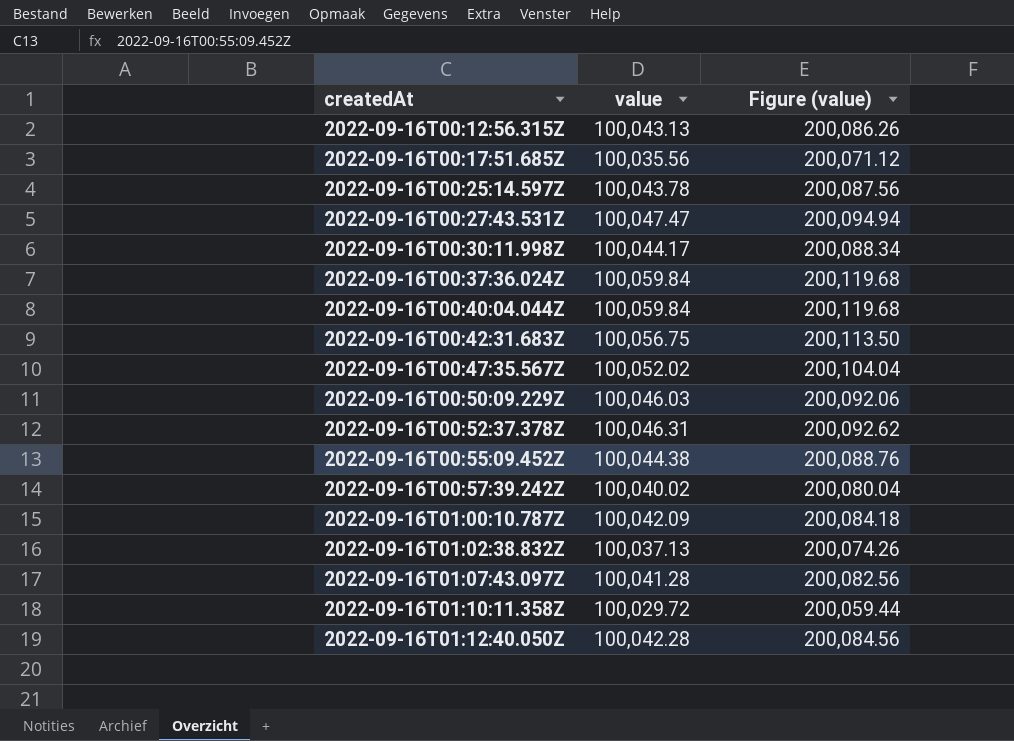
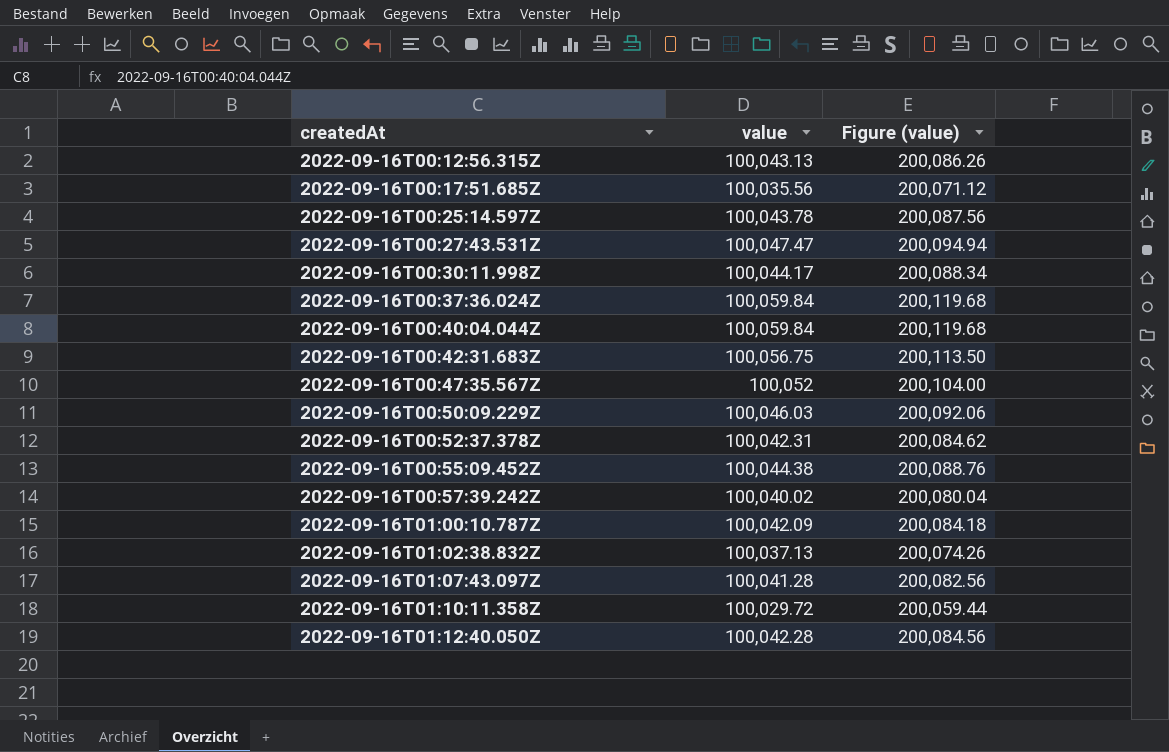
2022-09-16T00:47:35.567Z | value: 100,052.02 -> 100,052
2022-09-16T00:47:35.567Z | Figure (value): 200,104.04 -> 200,104.00
2022-09-16T00:52:37.378Z | value: 100,046.31 -> 100,042.31
2022-09-16T00:52:37.378Z | Figure (value): 200,092.62 -> 200,084.62

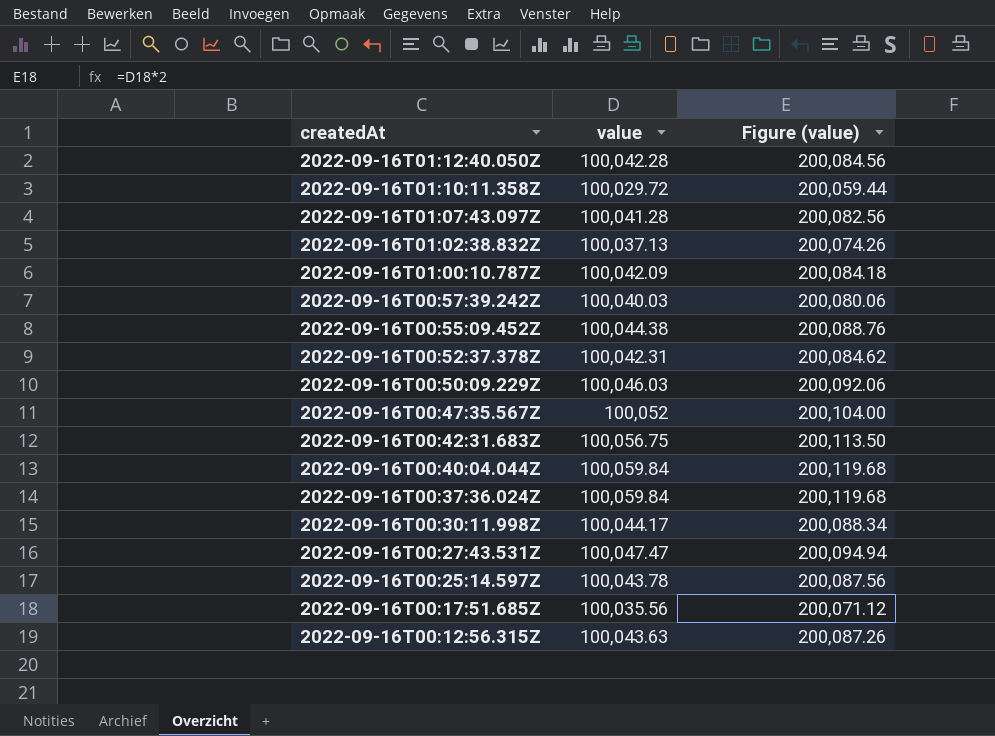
row order: createdAt ascending -> createdAt descending
2022-09-16T00:57:39.242Z | value: 100,040.02 -> 100,040.03
2022-09-16T00:57:39.242Z | Figure (value): 200,080.04 -> 200,080.06
2022-09-16T00:12:56.315Z | value: 100,043.13 -> 100,043.63
2022-09-16T00:12:56.315Z | Figure (value): 200,086.26 -> 200,087.26

